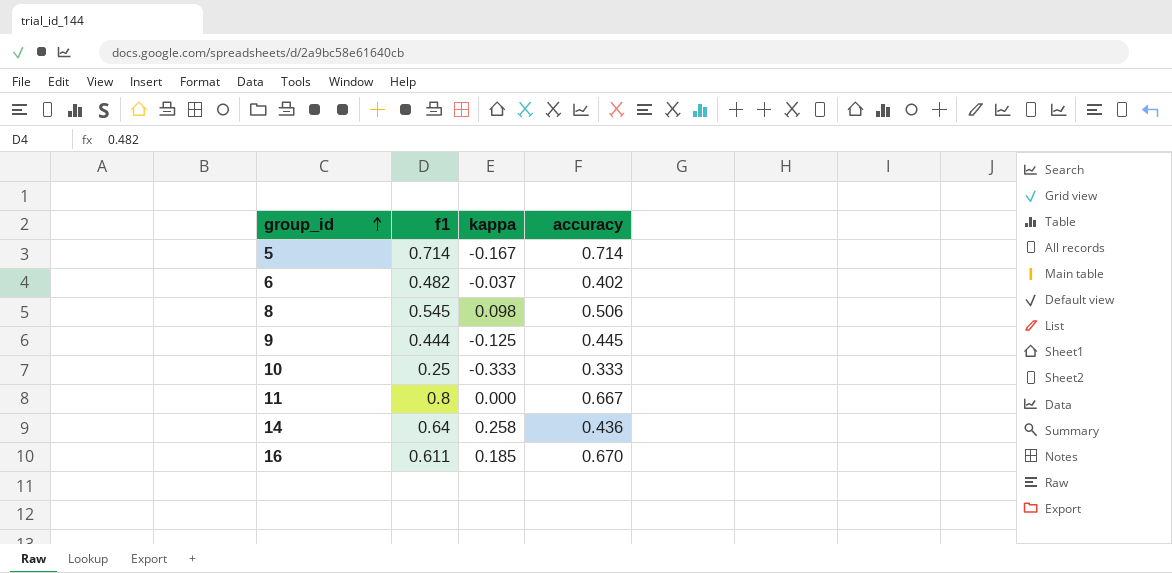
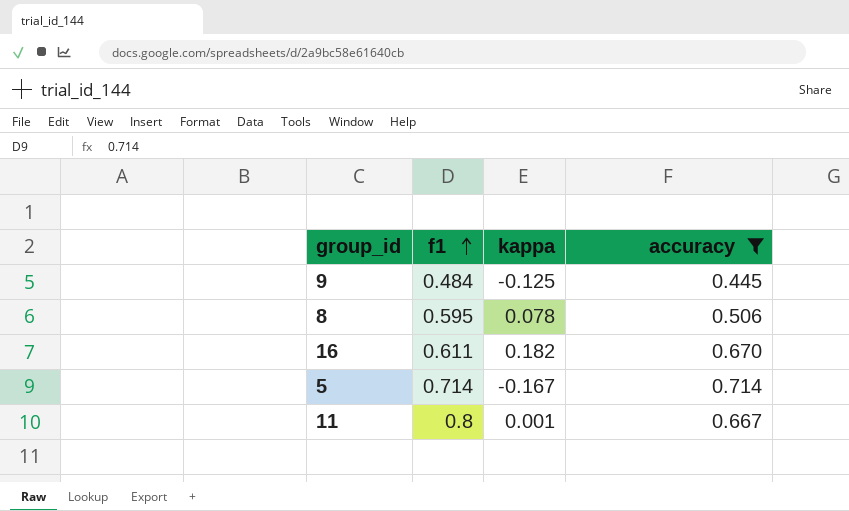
filter: none -> accuracy >= 0.445
row order: group_id ascending -> f1 ascending
9 | f1: 0.444 -> 0.484
8 | f1: 0.545 -> 0.595
8 | kappa: 0.098 -> 0.078
16 | kappa: 0.185 -> 0.182
11 | kappa: 0.000 -> 0.001

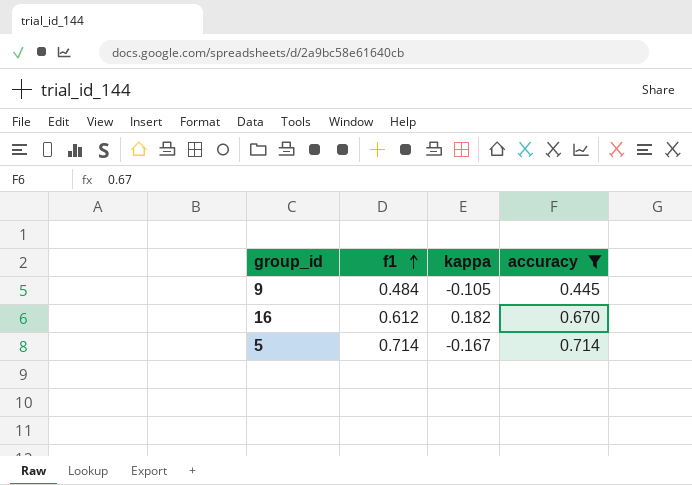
row 8: 0.595 | 0.078 | 0.506 -> none
row 11: 0.8 | 0.001 | 0.667 -> none
9 | kappa: -0.125 -> -0.105
16 | f1: 0.611 -> 0.612

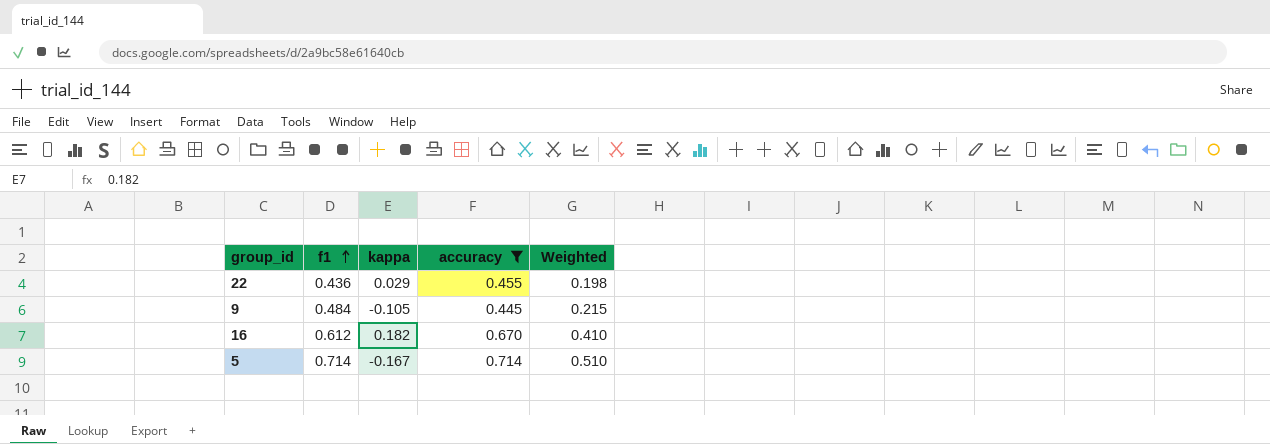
column Weighted | formula: none -> [f1] * [accuracy]
row 22: none -> 0.436 | 0.029 | 0.455 | 0.198

